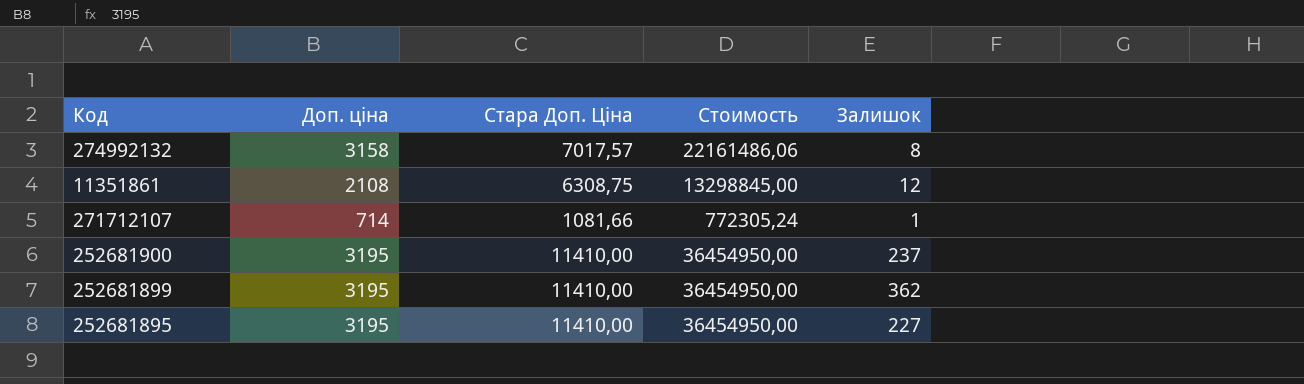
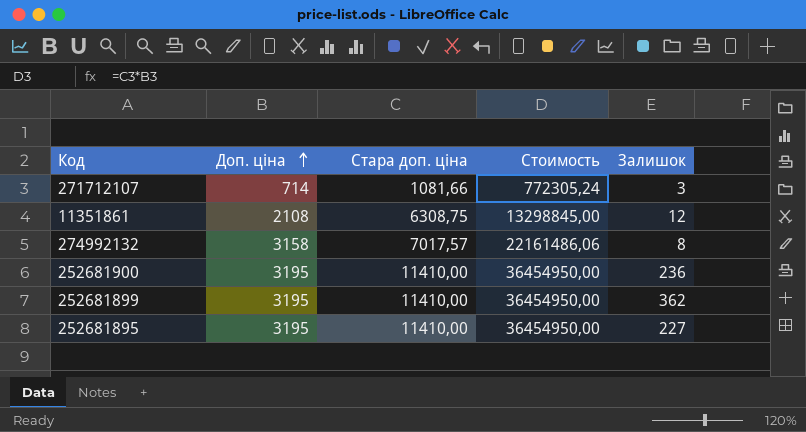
row order: none -> Доп. ціна ascending
column name: Стара Доп. Ціна -> Стара доп. ціна
271712107 | Залишок: 1 -> 3
252681900 | Залишок: 237 -> 236

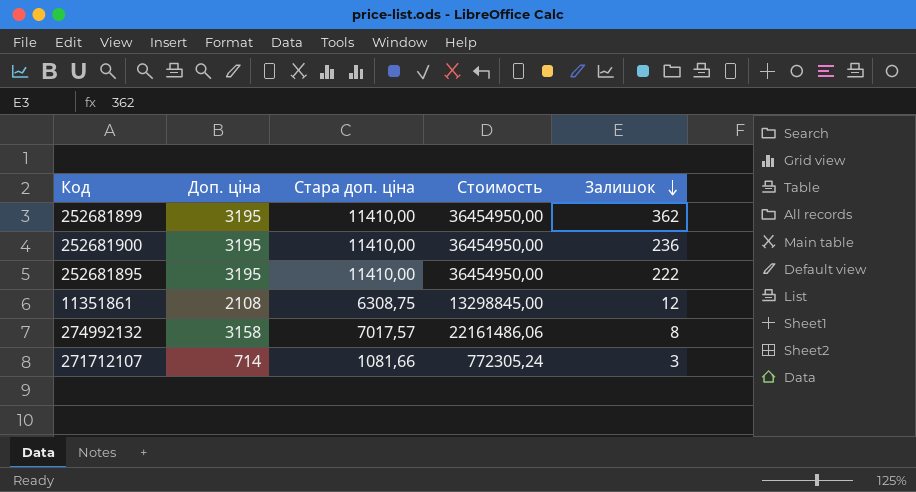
row order: Доп. ціна ascending -> Залишок descending
252681895 | Залишок: 227 -> 222

